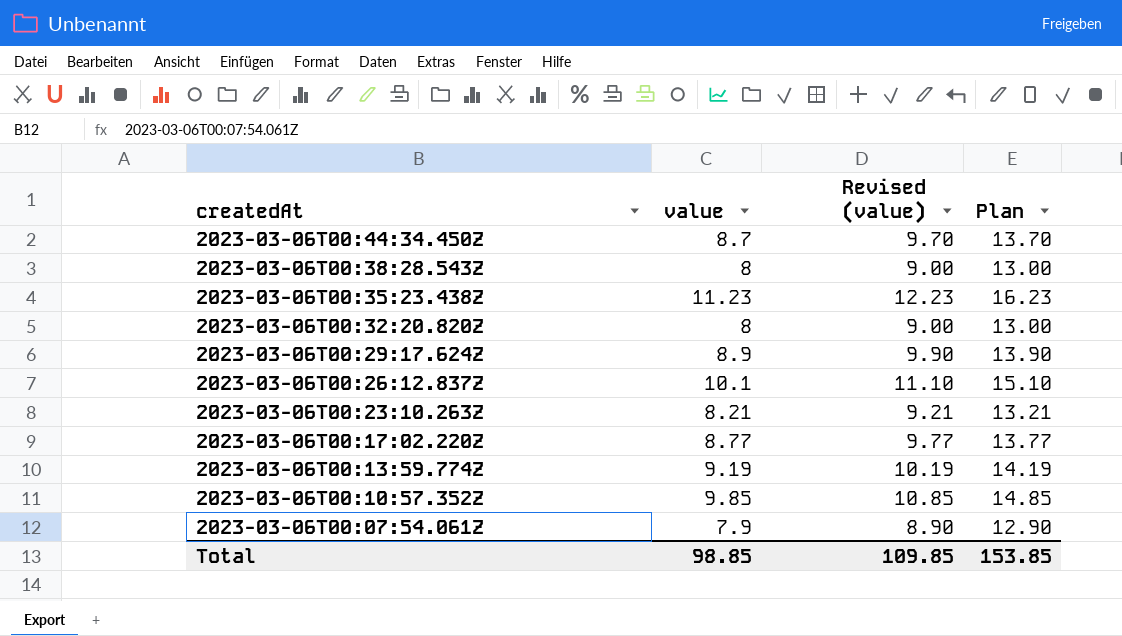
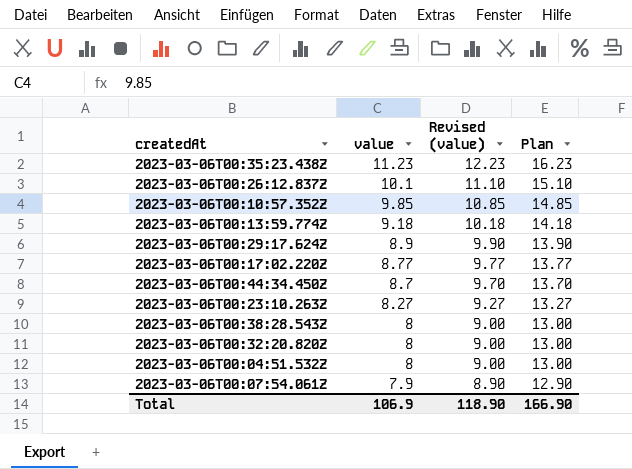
row order: createdAt descending -> value descending
2023-03-06T00:13:59.774Z | value: 9.19 -> 9.18
2023-03-06T00:13:59.774Z | Revised (value): 10.19 -> 10.18
2023-03-06T00:13:59.774Z | Plan: 14.19 -> 14.18
2023-03-06T00:23:10.263Z | value: 8.21 -> 8.27
2023-03-06T00:23:10.263Z | Revised (value): 9.21 -> 9.27
2023-03-06T00:23:10.263Z | Plan: 13.21 -> 13.27
row 2023-03-06T00:04:51.532Z: none -> 8 | 9.00 | 13.00
Total | value: 98.85 -> 106.9
Total | Revised (value): 109.85 -> 118.90
Total | Plan: 153.85 -> 166.90

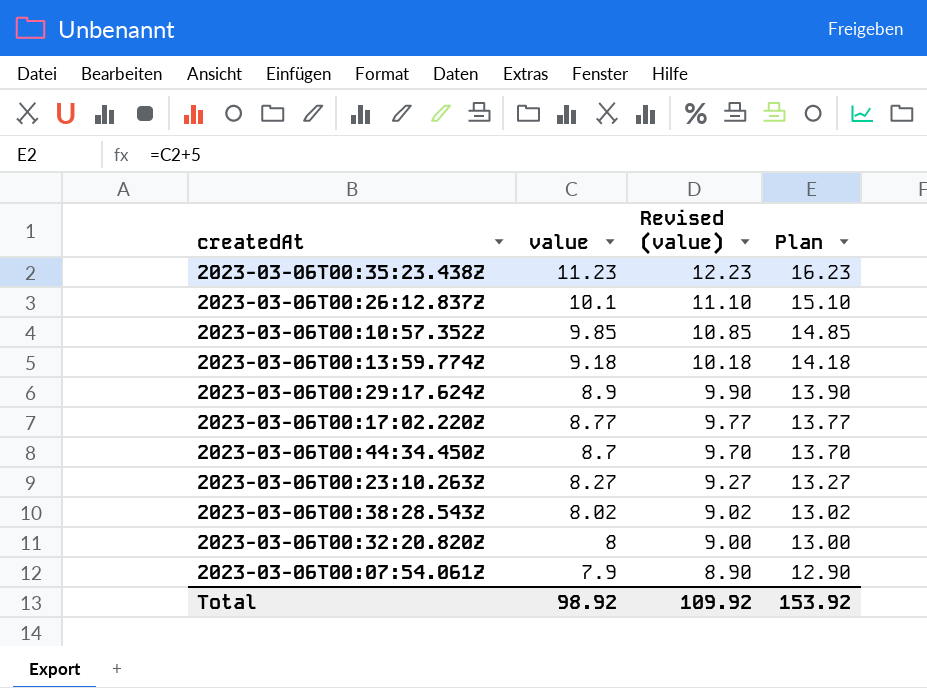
row 2023-03-06T00:04:51.532Z: 8 | 9.00 | 13.00 -> none
2023-03-06T00:38:28.543Z | value: 8 -> 8.02
2023-03-06T00:38:28.543Z | Revised (value): 9.00 -> 9.02
2023-03-06T00:38:28.543Z | Plan: 13.00 -> 13.02
Total | value: 106.9 -> 98.92
Total | Revised (value): 118.90 -> 109.92
Total | Plan: 166.90 -> 153.92

